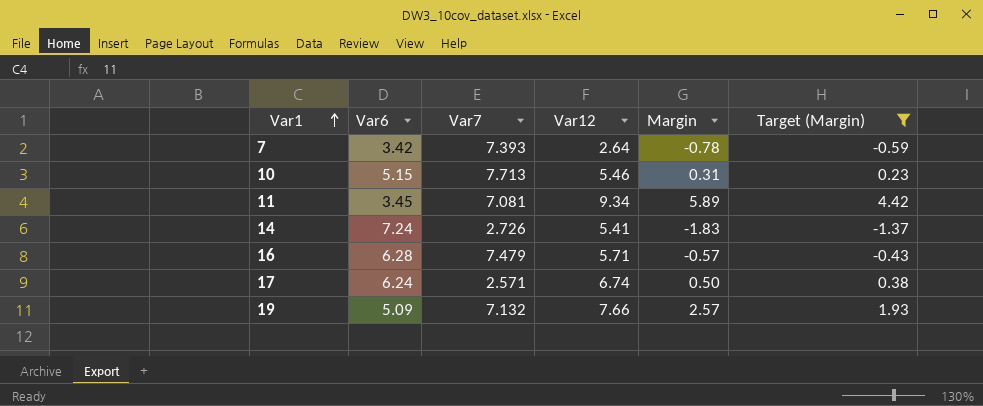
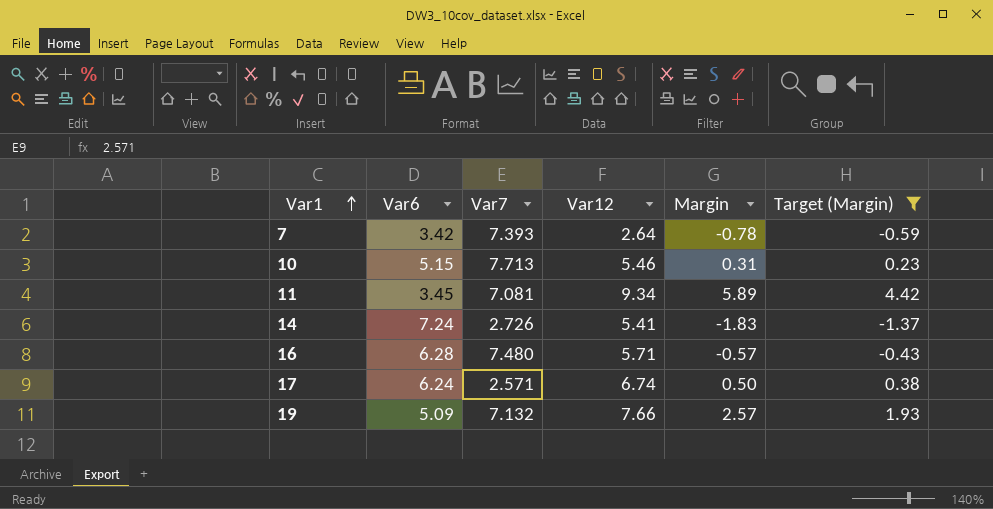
16 | Var7: 7.479 -> 7.480

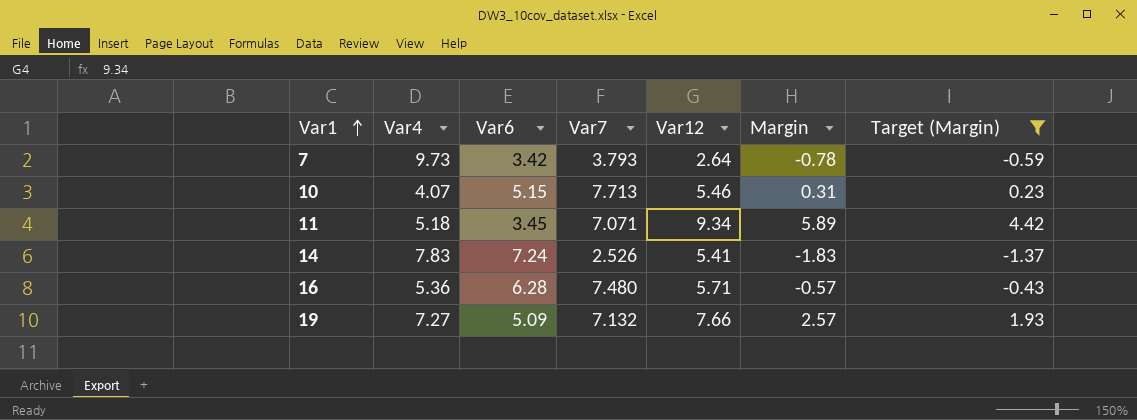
column Var4 | position: none -> 2
row 17: 6.24 | 2.571 | 6.74 | 0.50 | 0.38 -> none
7 | Var7: 7.393 -> 3.793
11 | Var7: 7.081 -> 7.071
14 | Var7: 2.726 -> 2.526

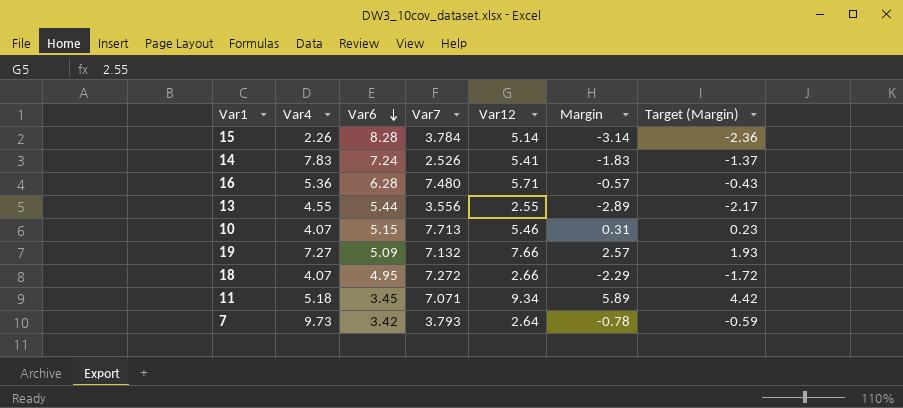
filter: Target (Margin) >= -1.37 -> none
row order: Var1 ascending -> Var6 descending

